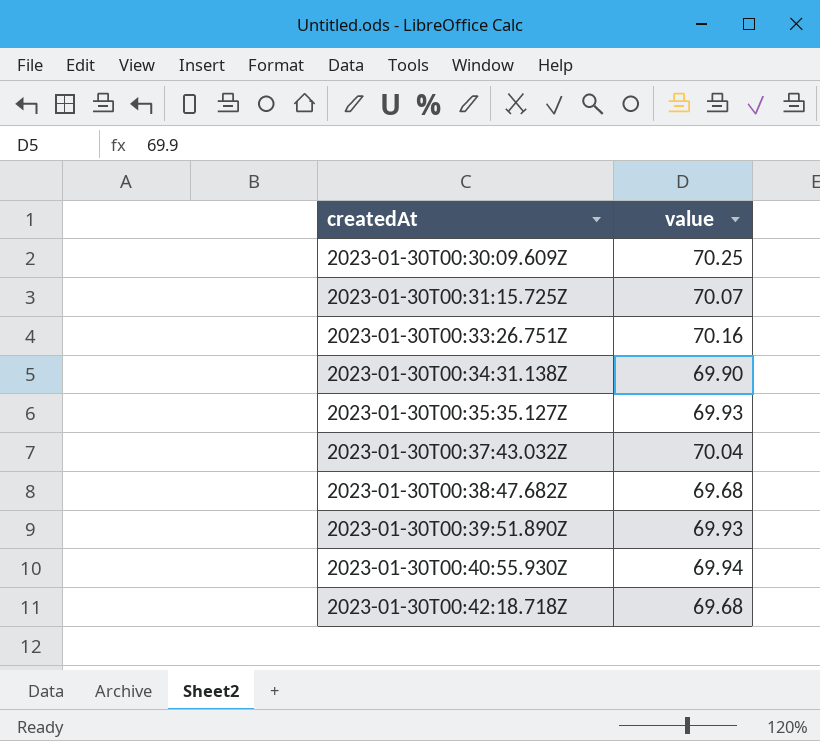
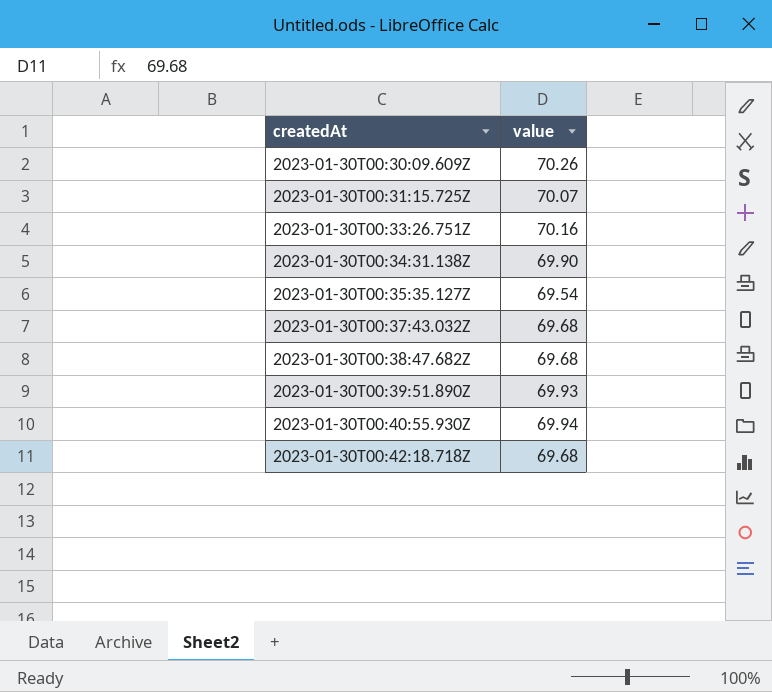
2023-01-30T00:30:09.609Z | value: 70.25 -> 70.26
2023-01-30T00:35:35.127Z | value: 69.93 -> 69.54
2023-01-30T00:37:43.032Z | value: 70.04 -> 69.68

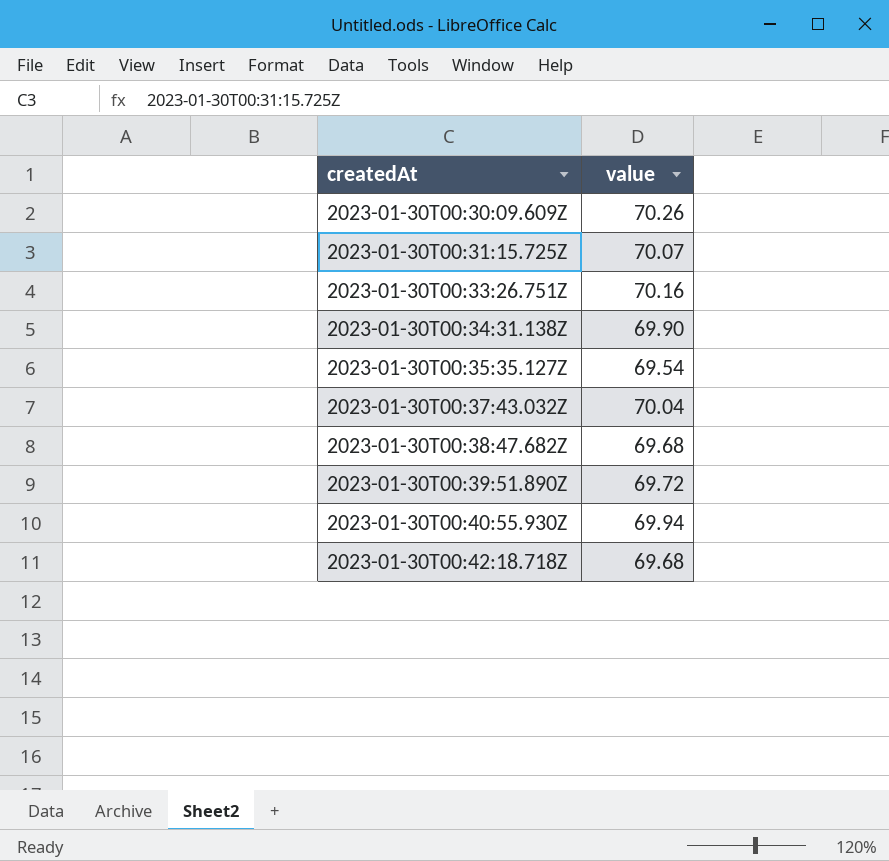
2023-01-30T00:37:43.032Z | value: 69.68 -> 70.04
2023-01-30T00:39:51.890Z | value: 69.93 -> 69.72

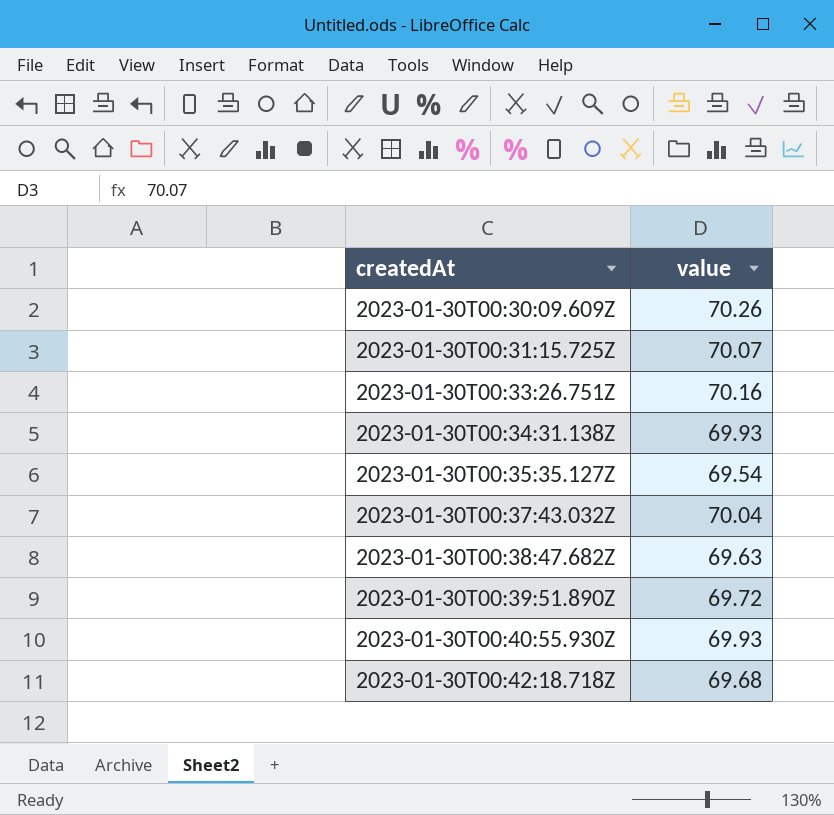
2023-01-30T00:34:31.138Z | value: 69.90 -> 69.93
2023-01-30T00:38:47.682Z | value: 69.68 -> 69.63
2023-01-30T00:40:55.930Z | value: 69.94 -> 69.93

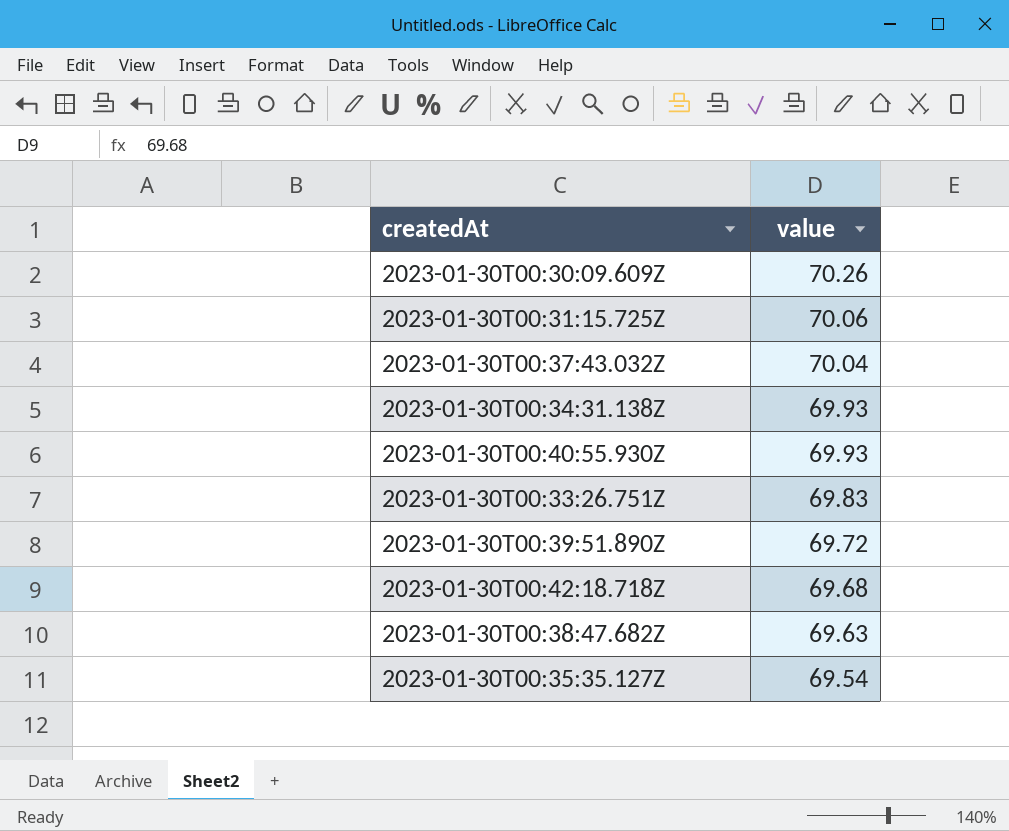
row order: createdAt ascending -> value descending
2023-01-30T00:31:15.725Z | value: 70.07 -> 70.06
2023-01-30T00:33:26.751Z | value: 70.16 -> 69.83

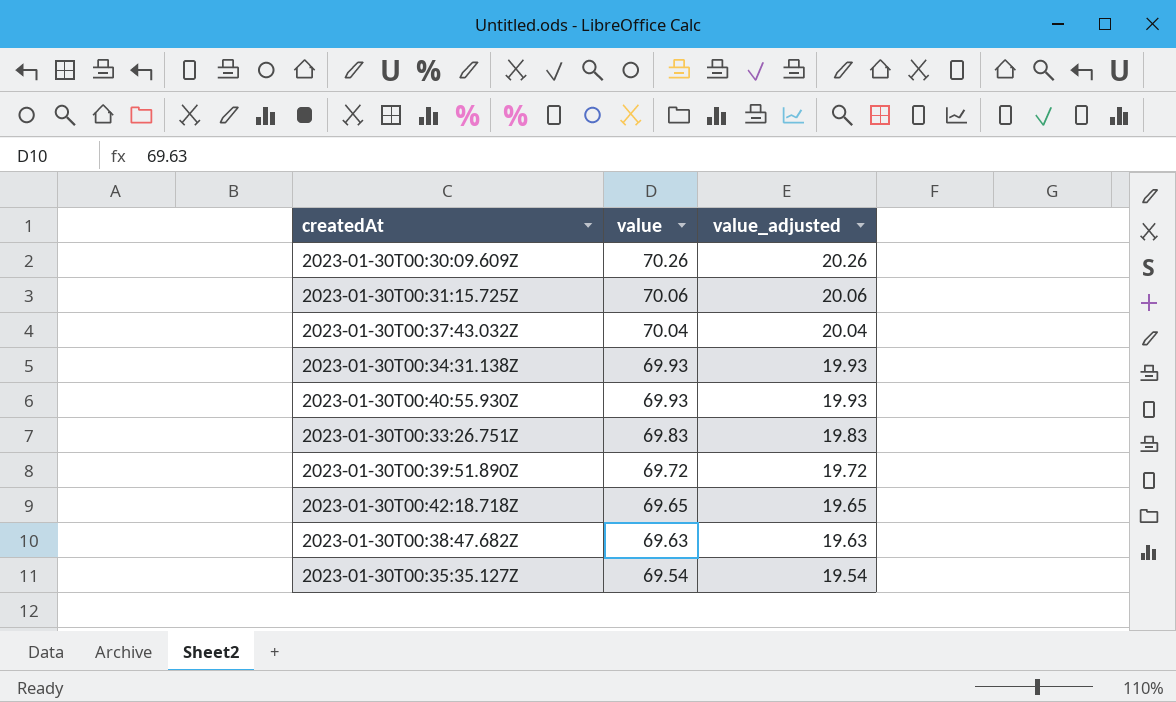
column value_adjusted | formula: none -> [value] - 50
2023-01-30T00:42:18.718Z | value: 69.68 -> 69.65

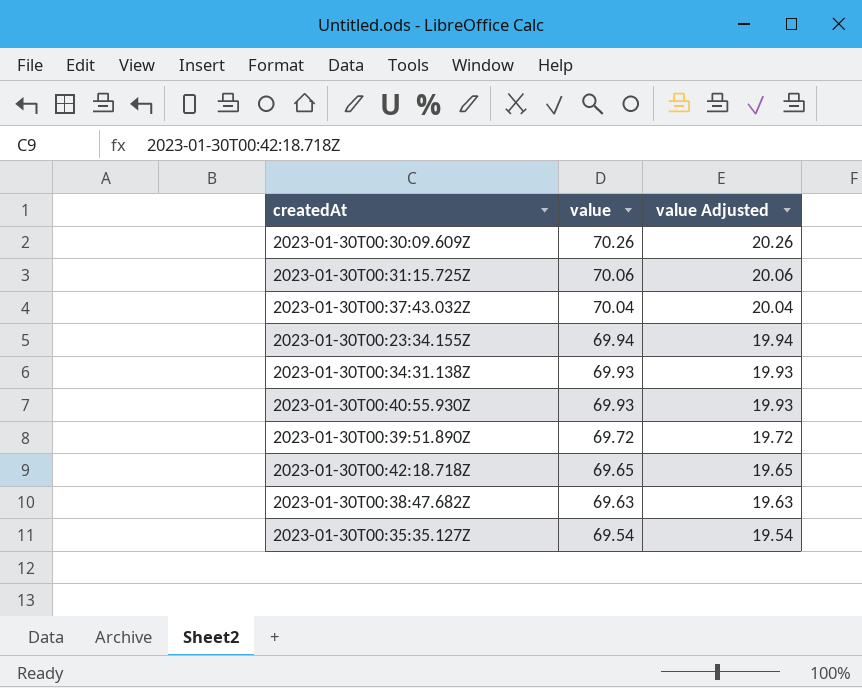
column name: value_adjusted -> value Adjusted
row 2023-01-30T00:33:26.751Z: 69.83 | 19.83 -> none
row 2023-01-30T00:23:34.155Z: none -> 69.94 | 19.94

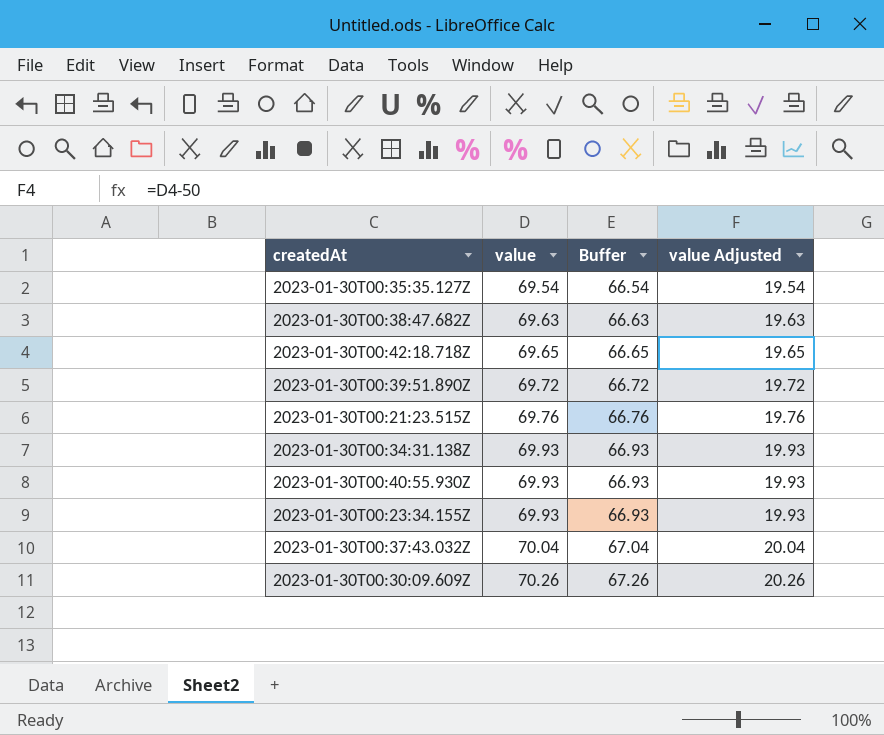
row order: value descending -> value ascending
column Buffer | formula: none -> [value] - 3
row 2023-01-30T00:31:15.725Z: 70.06 | 20.06 -> none
row 2023-01-30T00:21:23.515Z: none -> 69.76 | 66.76 | 19.76
2023-01-30T00:23:34.155Z | value: 69.94 -> 69.93
2023-01-30T00:23:34.155Z | value Adjusted: 19.94 -> 19.93

